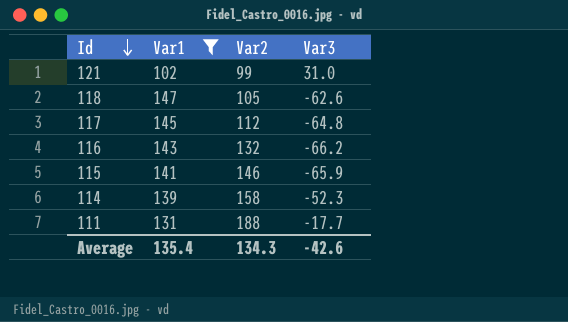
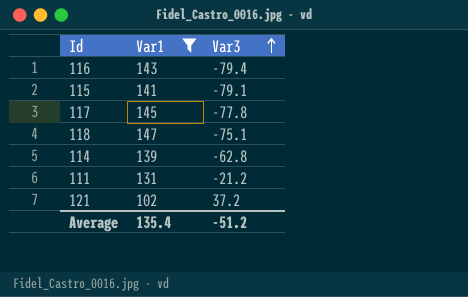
row order: Id descending -> Var3 ascending
column Var2 | position: 3 -> none
116 | Var3: -66.2 -> -79.4
115 | Var3: -65.9 -> -79.1
117 | Var3: -64.8 -> -77.8
118 | Var3: -62.6 -> -75.1
114 | Var3: -52.3 -> -62.8
111 | Var3: -17.7 -> -21.2
121 | Var3: 31.0 -> 37.2
Average | Var3: -42.6 -> -51.2

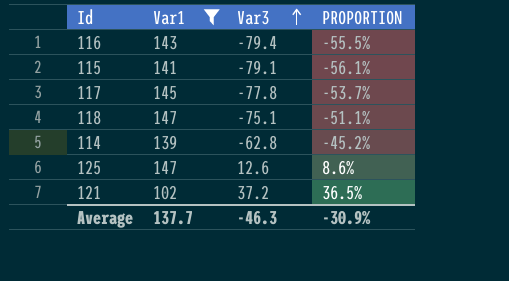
column PROPORTION | formula: none -> [Var3] / [Var1]
row 111: 131 | -21.2 -> none
row 125: none -> 147 | 12.6 | 8.6%
Average | Var1: 135.4 -> 137.7
Average | Var3: -51.2 -> -46.3

